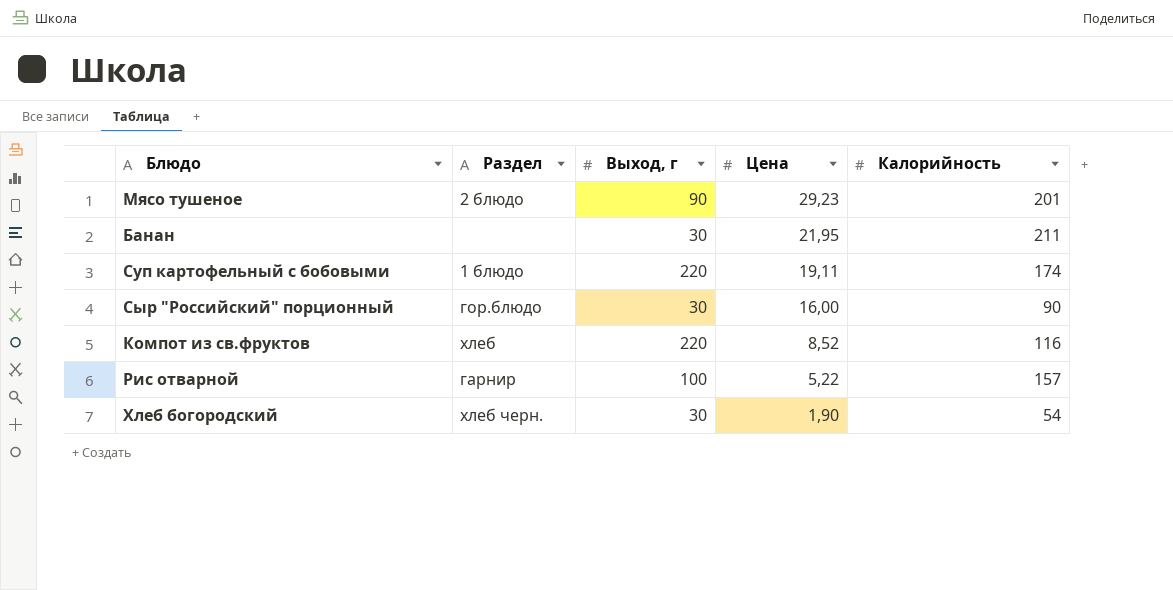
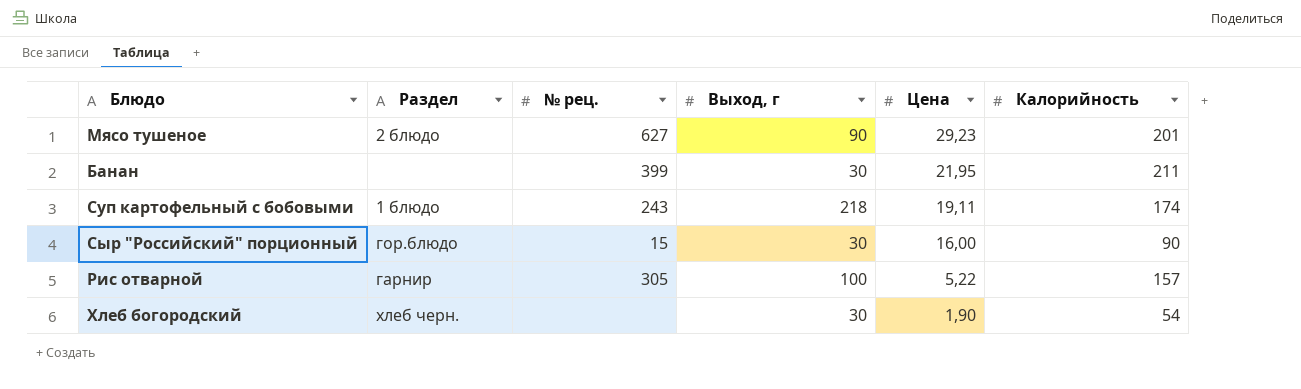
column № рец. | position: none -> 3
row Компот из св.фруктов: хлеб | 220 | 8,52 | 116 -> none
Суп картофельный с бобовыми | Выход, г: 220 -> 218

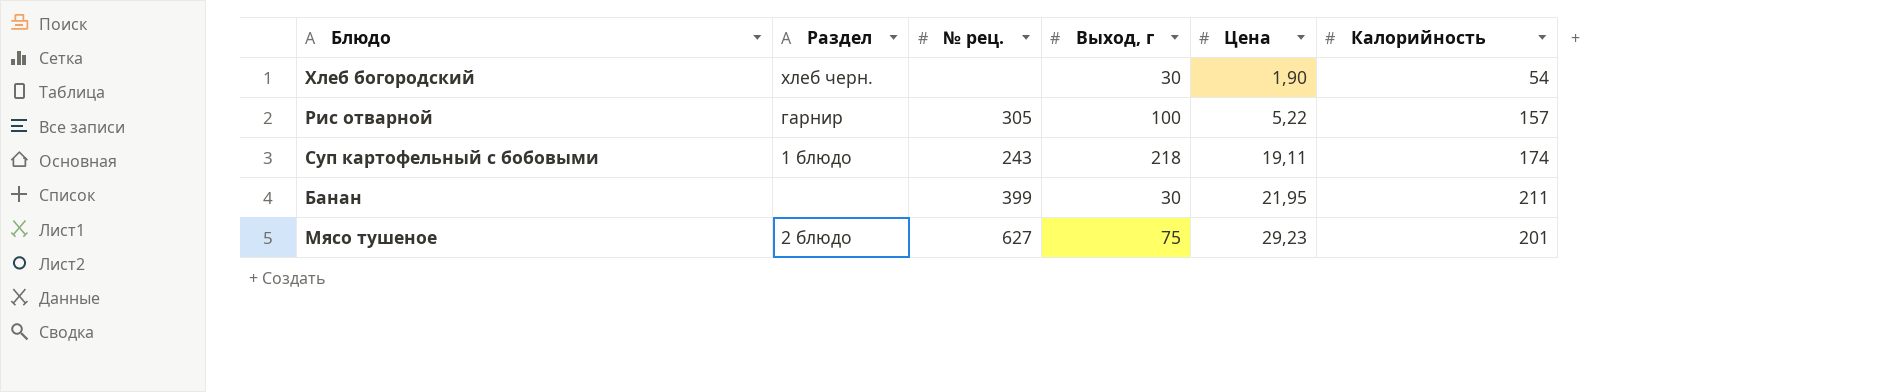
row order: Цена descending -> Цена ascending
row Сыр "Российский" порционный: гор.блюдо | 15 | 30 | 16,00 | 90 -> none
Мясо тушеное | Выход, г: 90 -> 75

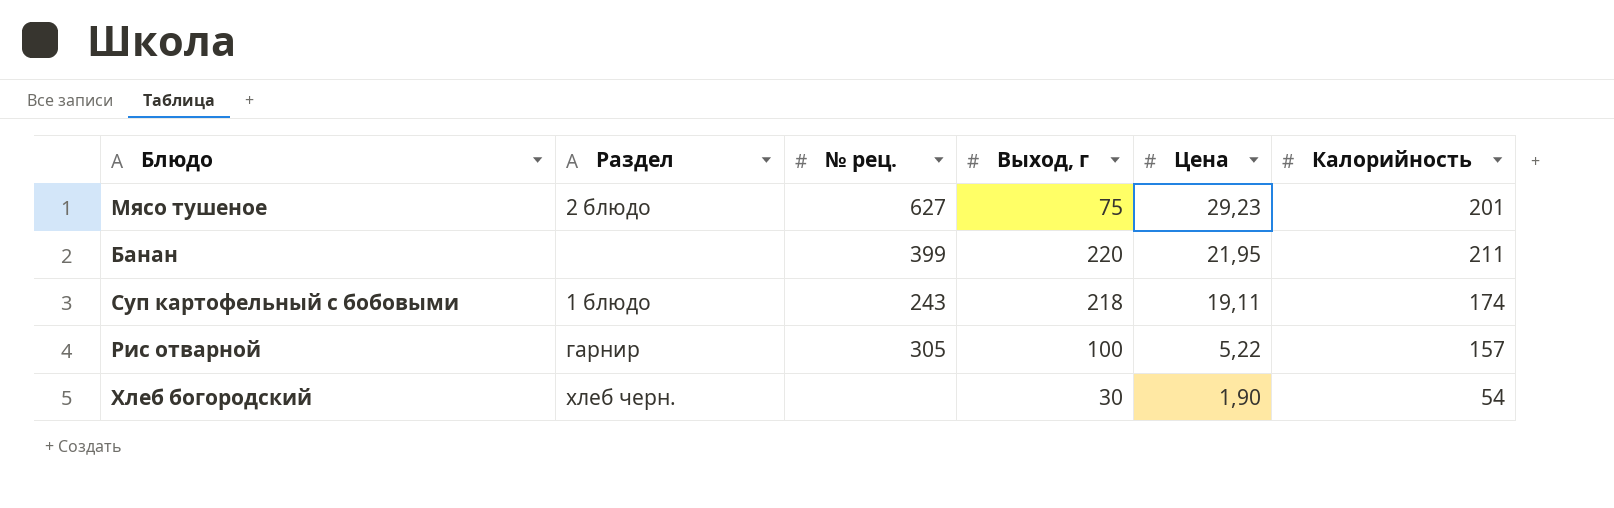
row order: Цена ascending -> Цена descending
Банан | Выход, г: 30 -> 220

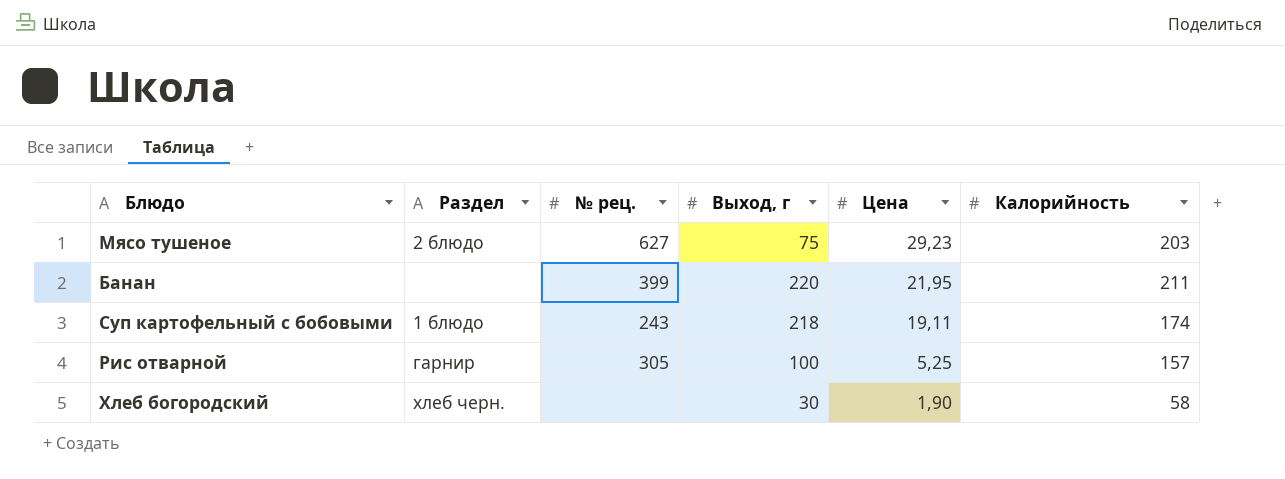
Мясо тушеное | Калорийность: 201 -> 203
Рис отварной | Цена: 5,22 -> 5,25
Хлеб богородский | Калорийность: 54 -> 58

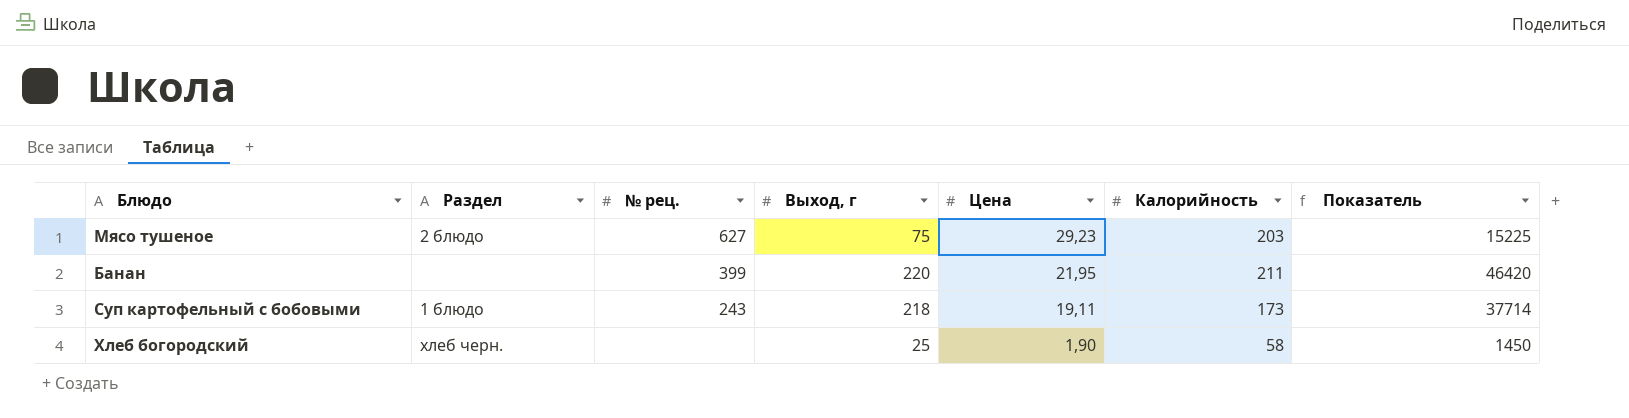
column Показатель | formula: none -> [Выход, г] * [Калорийность]
row Рис отварной: гарнир | 305 | 100 | 5,25 | 157 -> none
Суп картофельный с бобовыми | Калорийность: 174 -> 173
Хлеб богородский | Выход, г: 30 -> 25

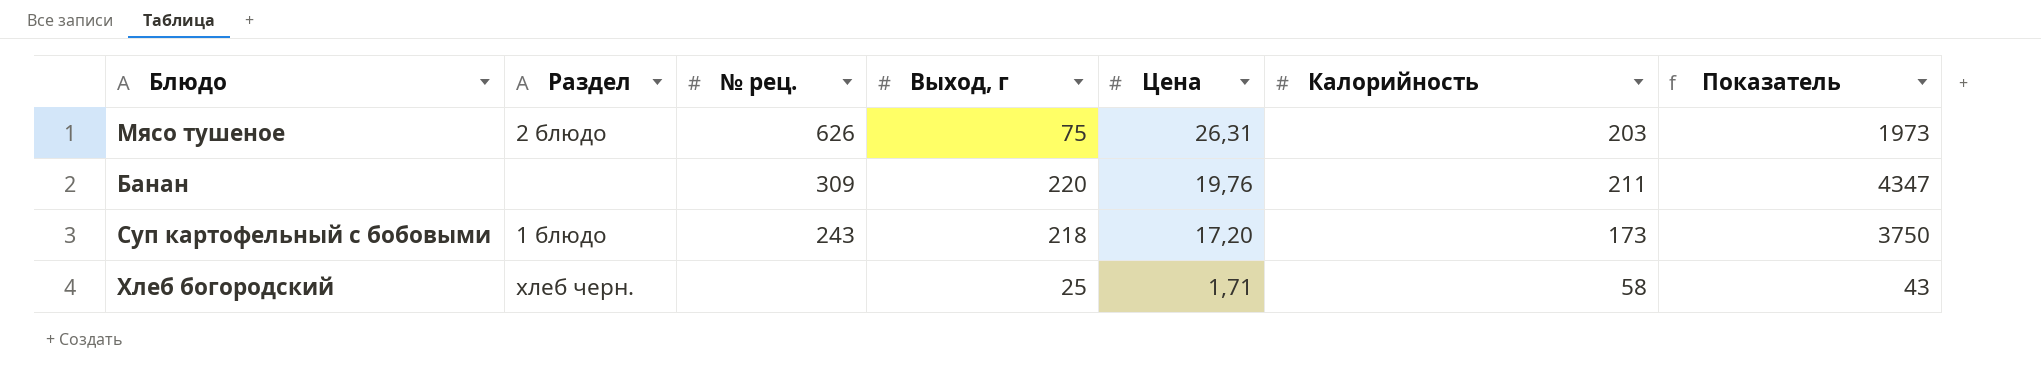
column Показатель | formula: [Выход, г] * [Калорийность] -> [Выход, г] * [Цена]
Мясо тушеное | № рец.: 627 -> 626
Мясо тушеное | Цена: 29,23 -> 26,31
Банан | № рец.: 399 -> 309
Банан | Цена: 21,95 -> 19,76
Суп картофельный с бобовыми | Цена: 19,11 -> 17,20
Хлеб богородский | Цена: 1,90 -> 1,71

